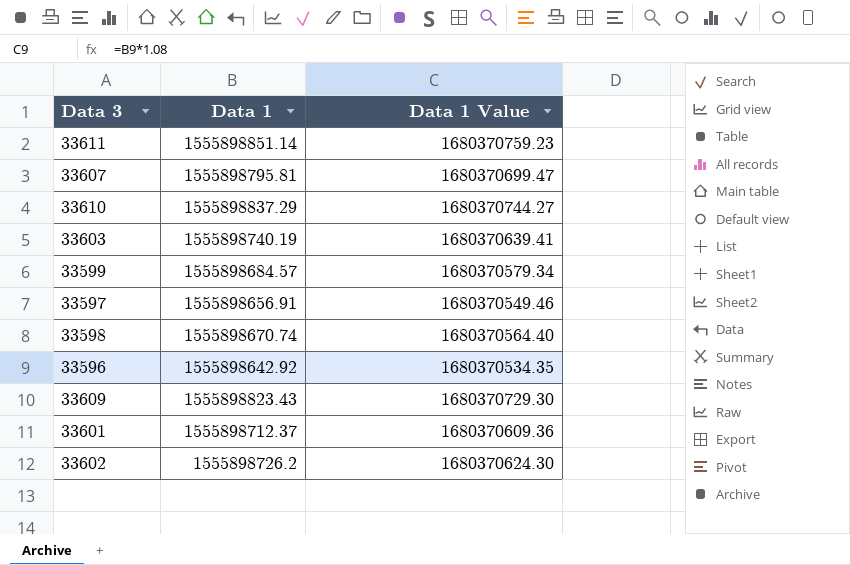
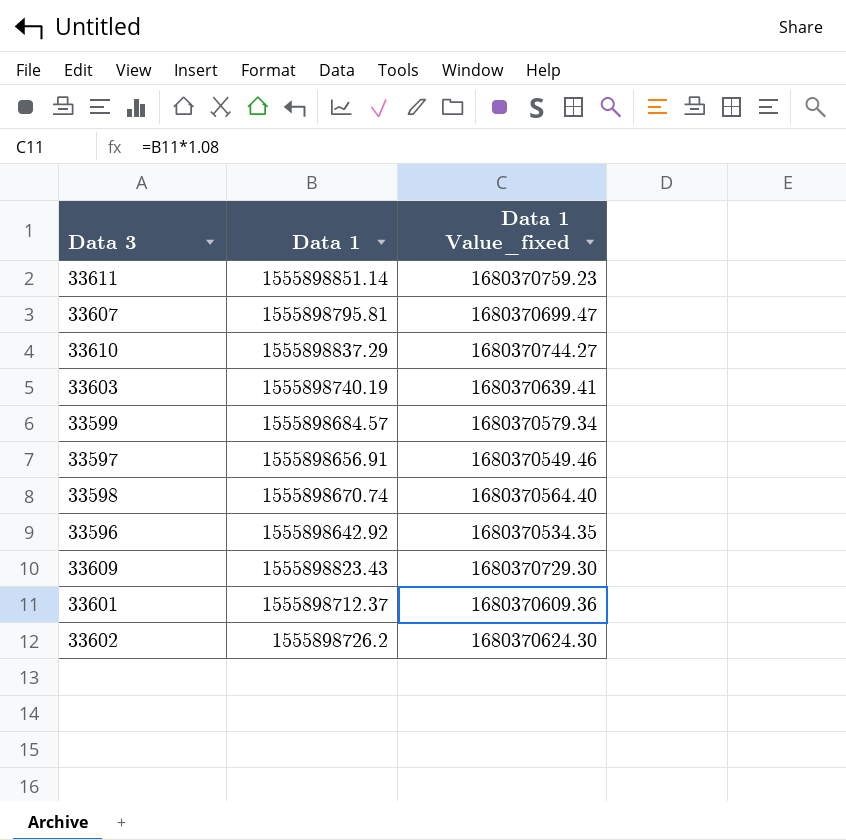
column name: Data 1 Value -> Data 1 Value_fixed

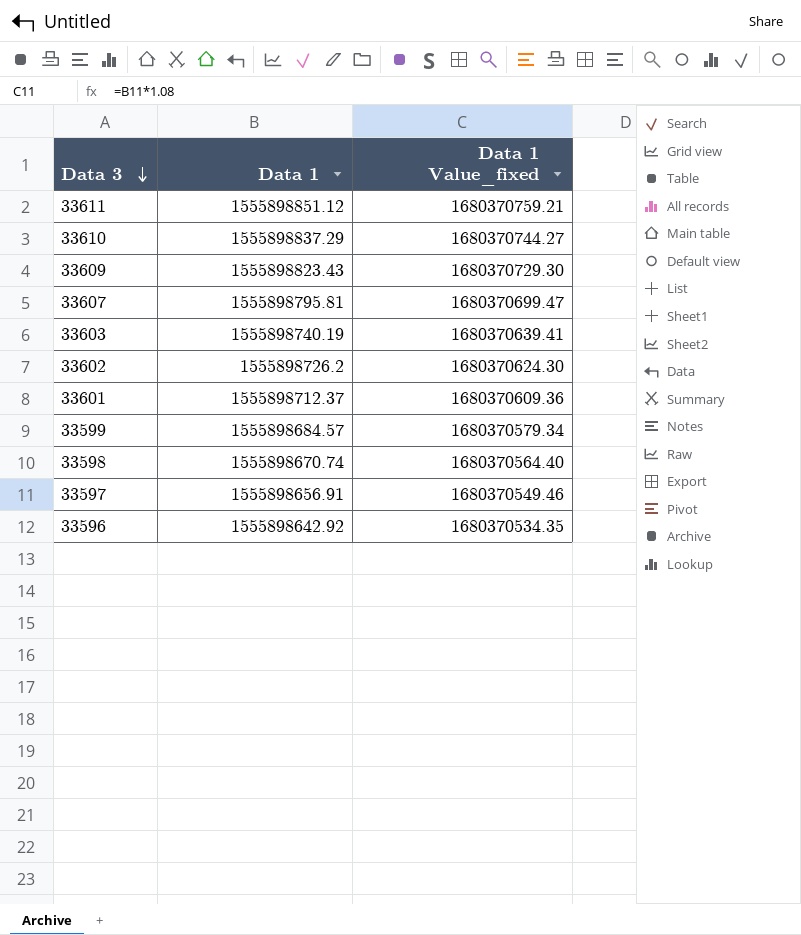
row order: none -> Data 3 descending
33611 | Data 1: 1555898851.14 -> 1555898851.12
33611 | Data 1 Value_fixed: 1680370759.23 -> 1680370759.21

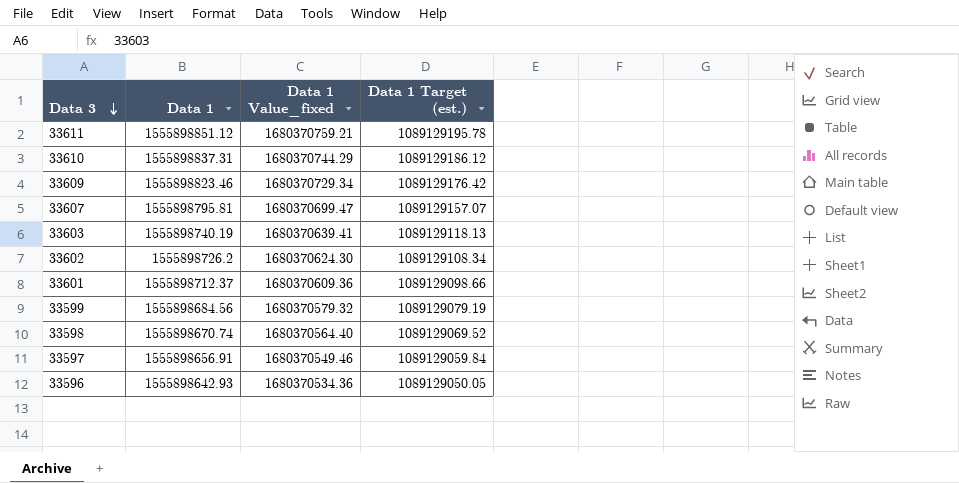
column Data 1 Target (est.) | formula: none -> [Data 1] * 0.7
33610 | Data 1: 1555898837.29 -> 1555898837.31
33610 | Data 1 Value_fixed: 1680370744.27 -> 1680370744.29
33609 | Data 1: 1555898823.43 -> 1555898823.46
33609 | Data 1 Value_fixed: 1680370729.30 -> 1680370729.34
33599 | Data 1: 1555898684.57 -> 1555898684.56
33599 | Data 1 Value_fixed: 1680370579.34 -> 1680370579.32
33596 | Data 1: 1555898642.92 -> 1555898642.93
33596 | Data 1 Value_fixed: 1680370534.35 -> 1680370534.36

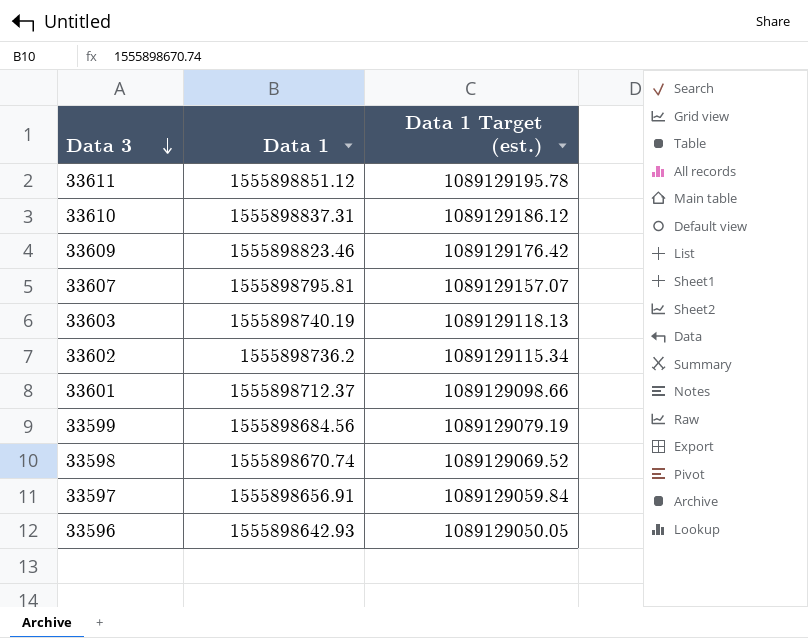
column Data 1 Value_fixed | formula: [Data 1] * 1.08 -> none
33602 | Data 1: 1555898726.2 -> 1555898736.2
33602 | Data 1 Target (est.): 1089129108.34 -> 1089129115.34

